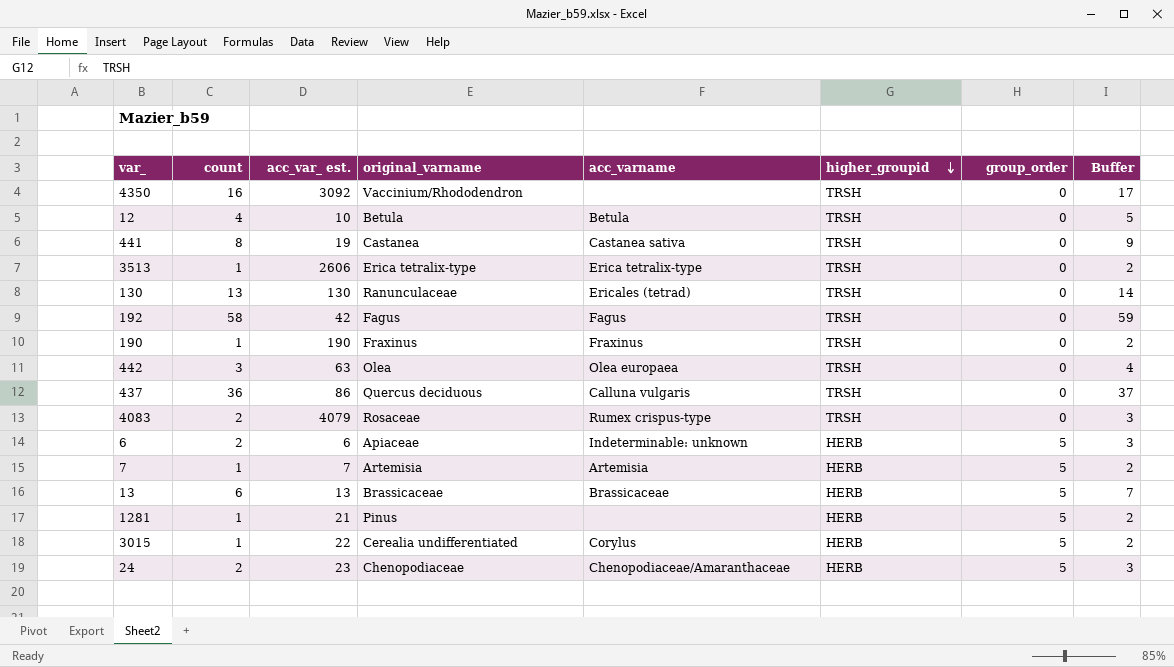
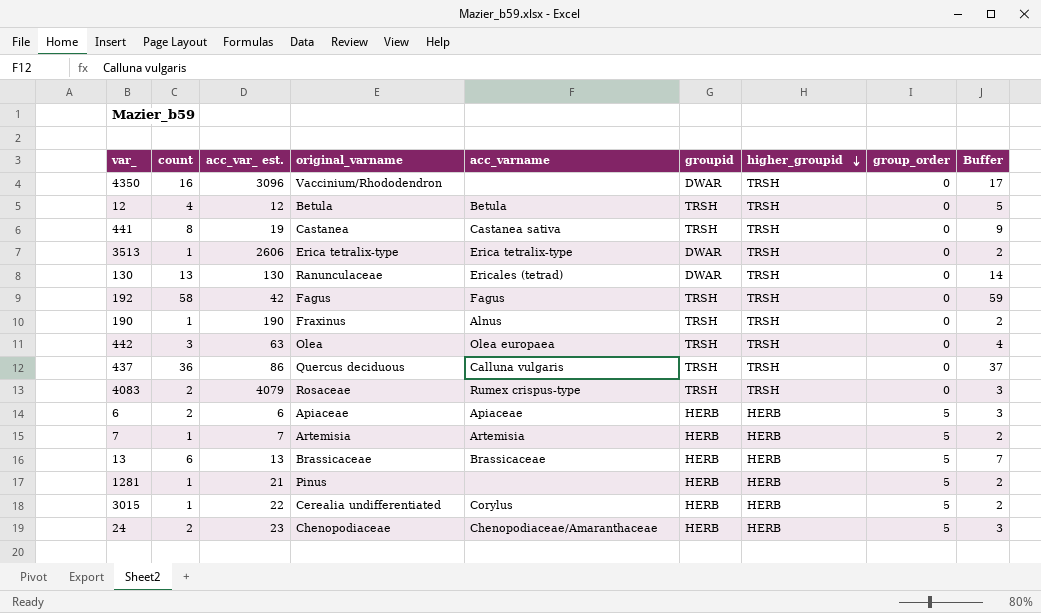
column groupid | position: none -> 6
4350 | acc_var_ est.: 3092 -> 3096
12 | acc_var_ est.: 10 -> 12
190 | acc_varname: Fraxinus -> Alnus
6 | acc_varname: Indeterminable: unknown -> Apiaceae

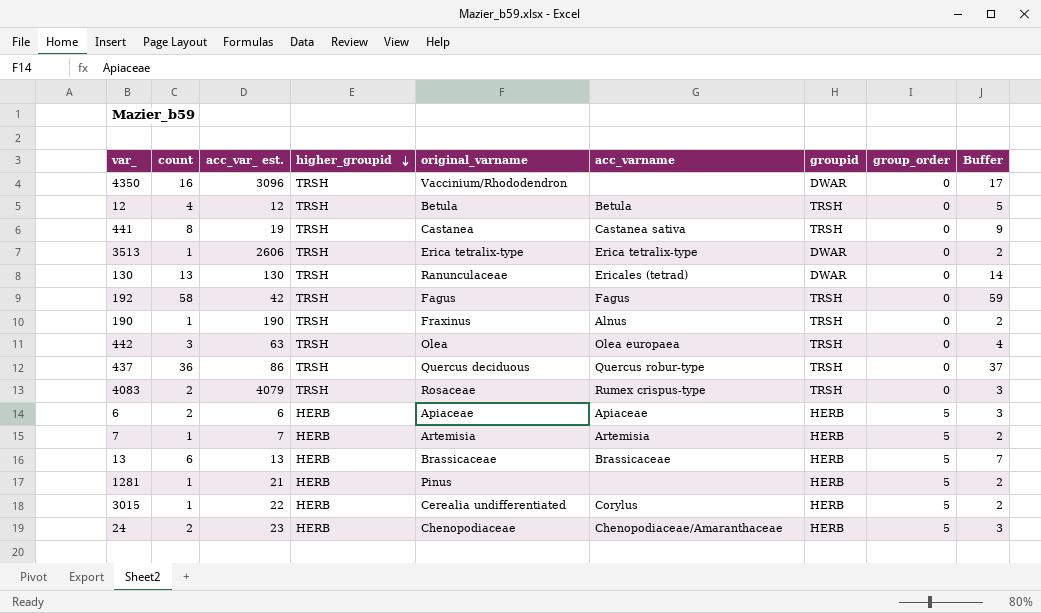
column higher_groupid | position: 7 -> 4
437 | acc_varname: Calluna vulgaris -> Quercus robur-type

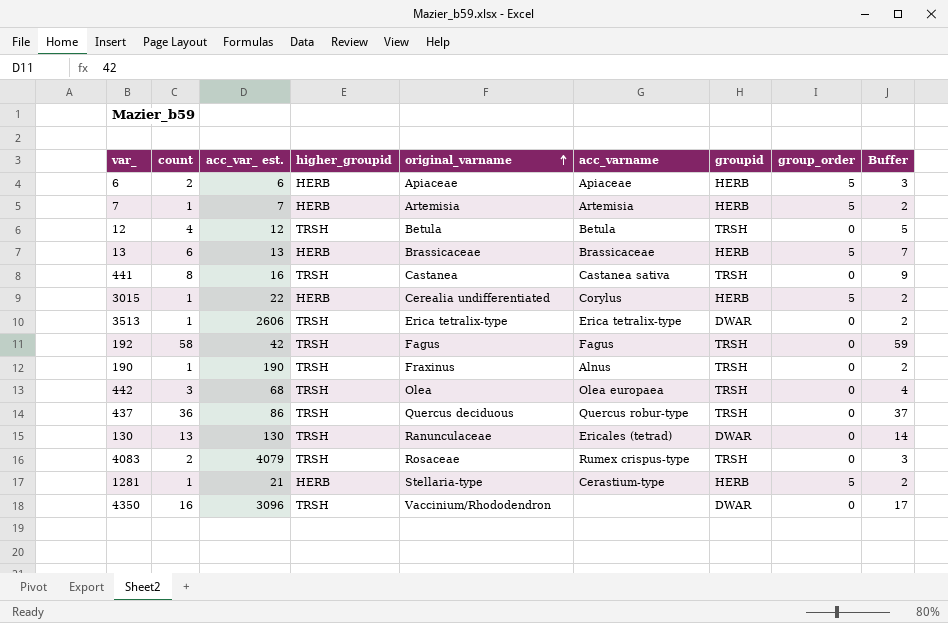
row order: higher_groupid descending -> original_varname ascending
row 24: 2 | 23 | HERB | Chenopodiaceae | Chenopodiaceae/Amaranthaceae | HERB | 5 | 3 -> none
441 | acc_var_ est.: 19 -> 16
442 | acc_var_ est.: 63 -> 68
1281 | original_varname: Pinus -> Stellaria-type
1281 | acc_varname: none -> Cerastium-type

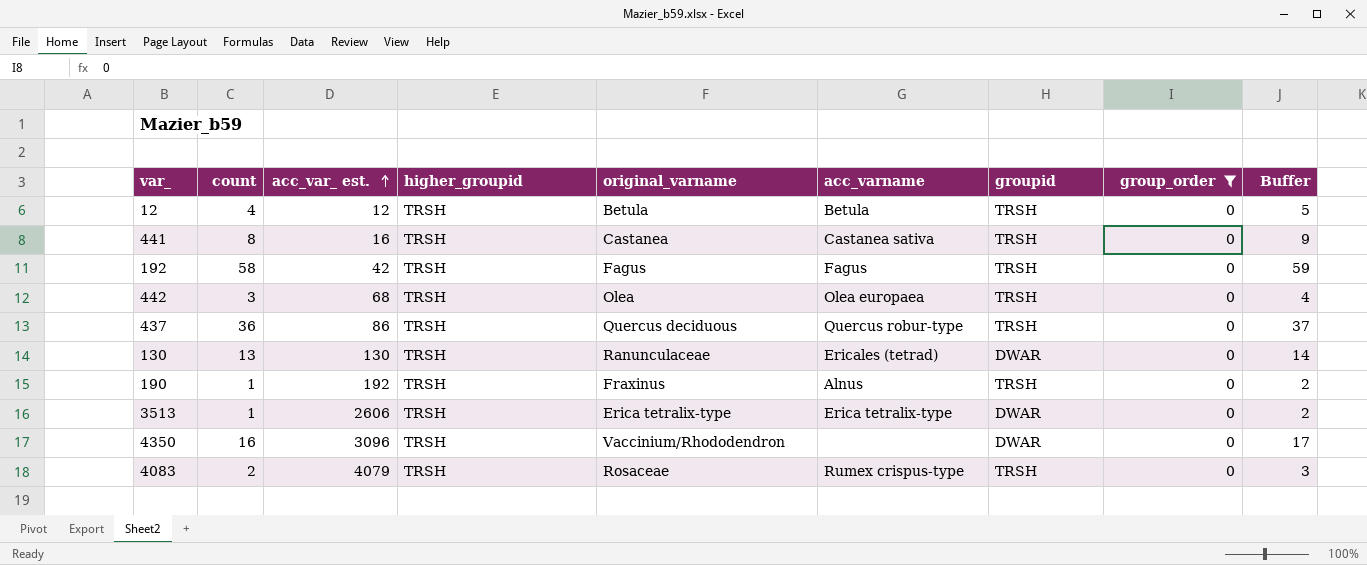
filter: none -> group_order = 0
row order: original_varname ascending -> acc_var_ est. ascending
190 | acc_var_ est.: 190 -> 192

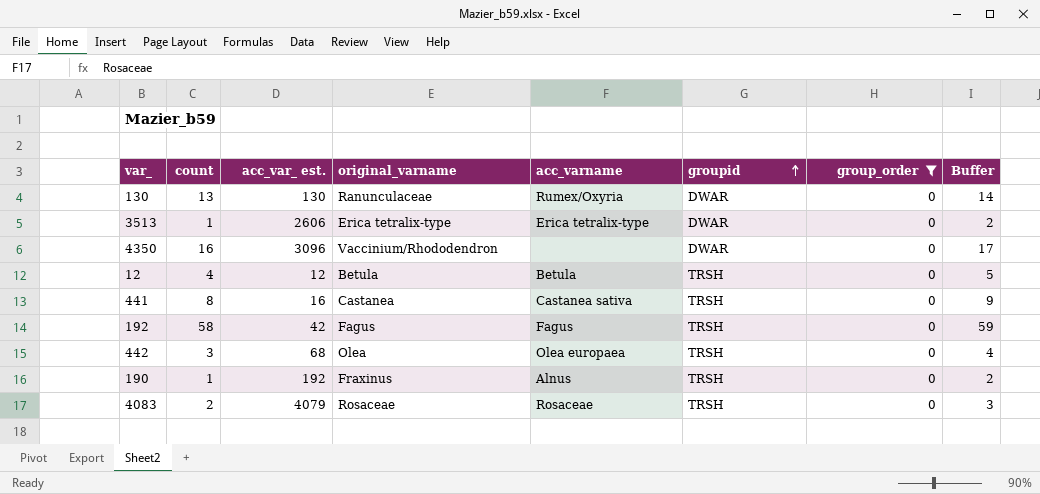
row order: acc_var_ est. ascending -> groupid ascending
column higher_groupid | position: 4 -> none
row 437: 36 | 86 | TRSH | Quercus deciduous | Quercus robur-type | TRSH | 0 | 37 -> none
130 | acc_varname: Ericales (tetrad) -> Rumex/Oxyria
4083 | acc_varname: Rumex crispus-type -> Rosaceae

